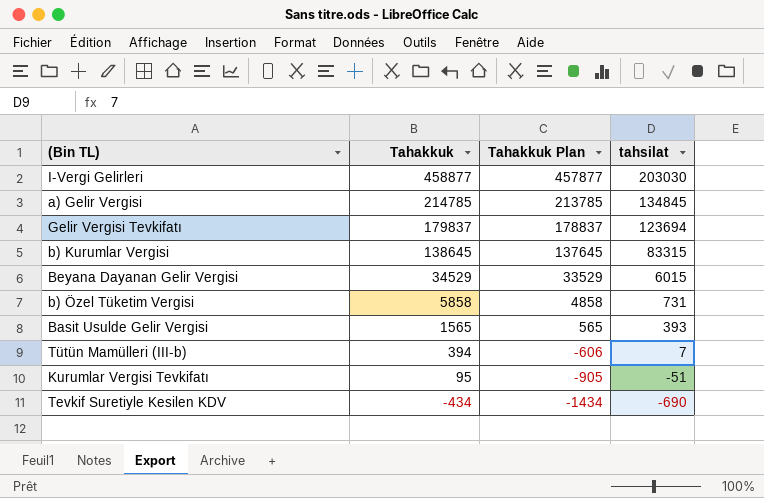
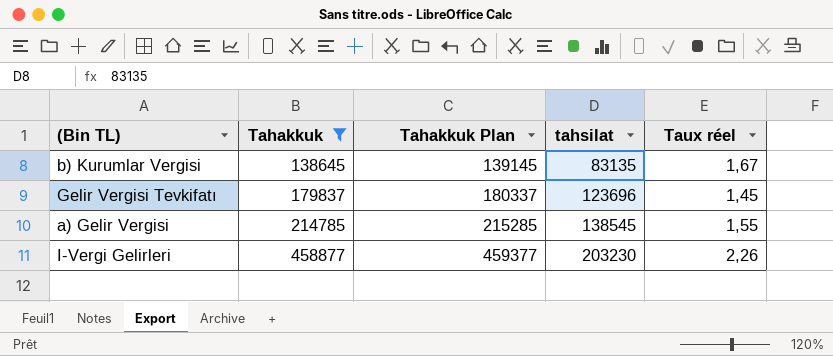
filter: none -> Tahakkuk >= 138645
row order: Tahakkuk descending -> Tahakkuk ascending
column Tahakkuk Plan | formula: [Tahakkuk] - 1000 -> [Tahakkuk] + 500
column Taux réel | formula: none -> [Tahakkuk] / [tahsilat]
b) Kurumlar Vergisi | tahsilat: 83315 -> 83135
Gelir Vergisi Tevkifatı | tahsilat: 123694 -> 123696
a) Gelir Vergisi | tahsilat: 134845 -> 138545
I-Vergi Gelirleri | tahsilat: 203030 -> 203230

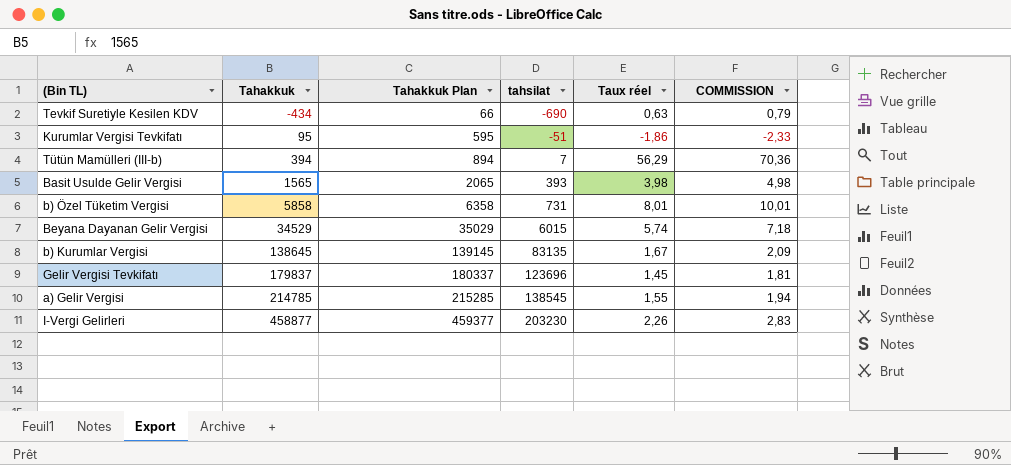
filter: Tahakkuk >= 138645 -> none
column COMMISSION | formula: none -> [Taux réel] * 1,25

